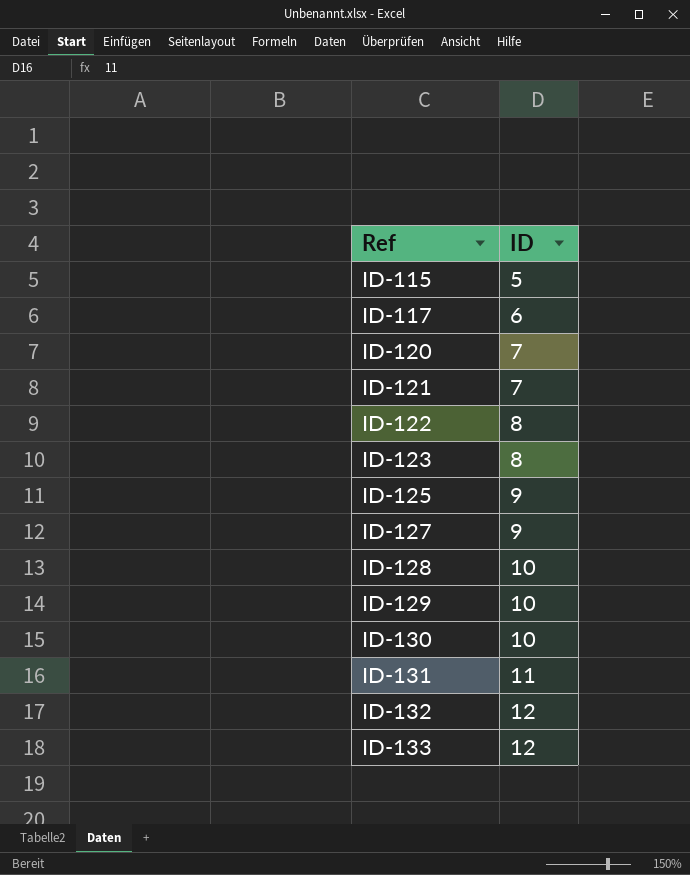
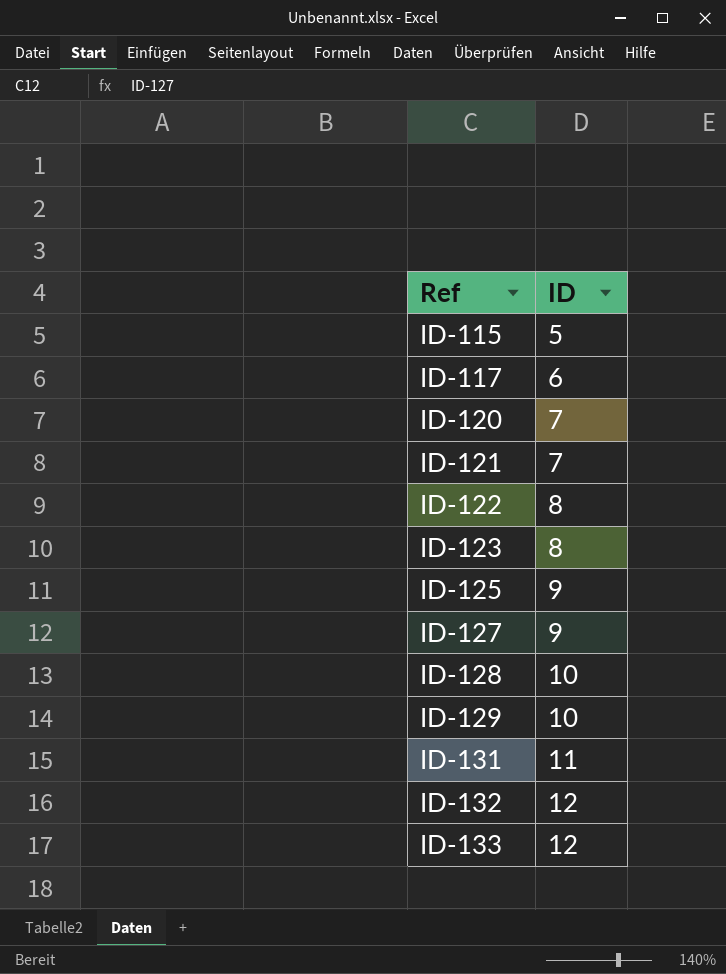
row ID-130: 10 -> none

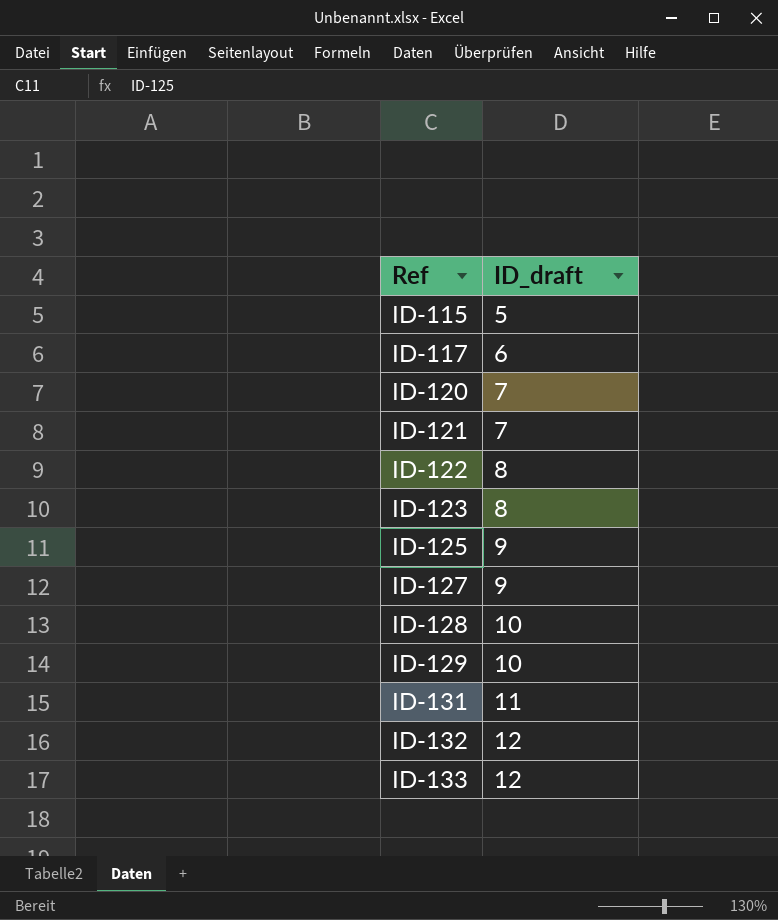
column name: ID -> ID_draft

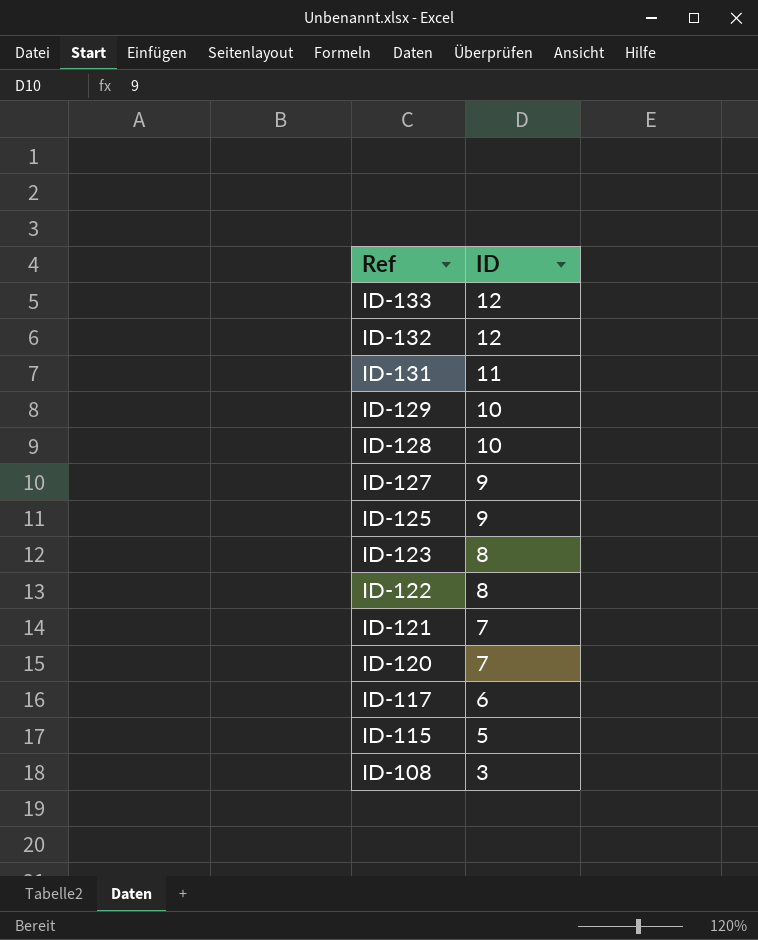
row order: Ref ascending -> Ref descending
column name: ID_draft -> ID
row ID-108: none -> 3

